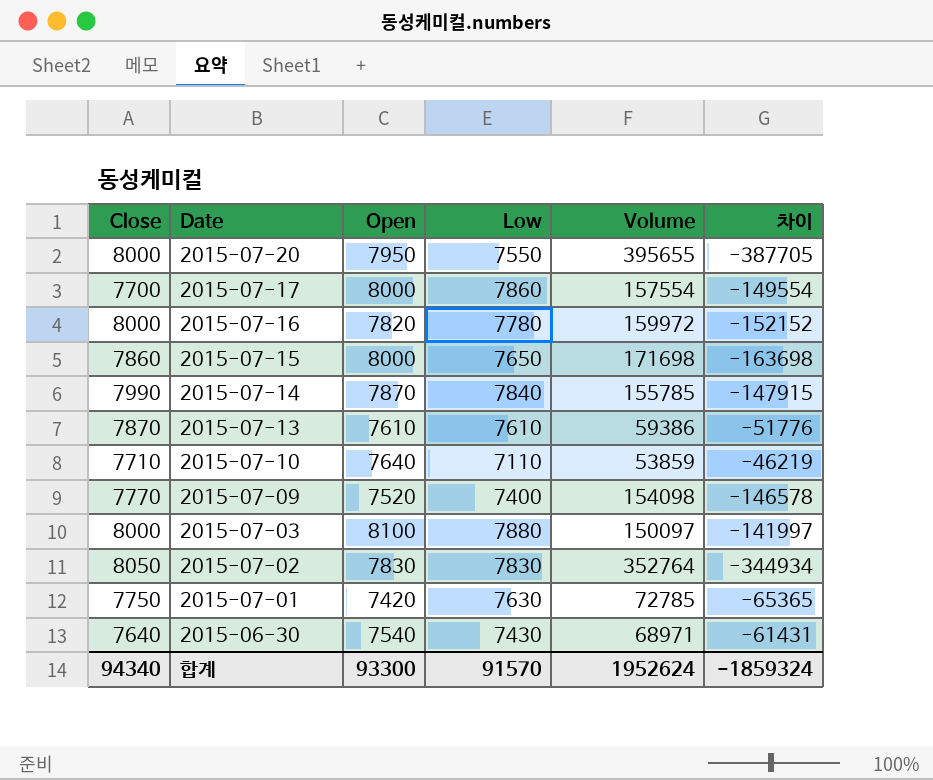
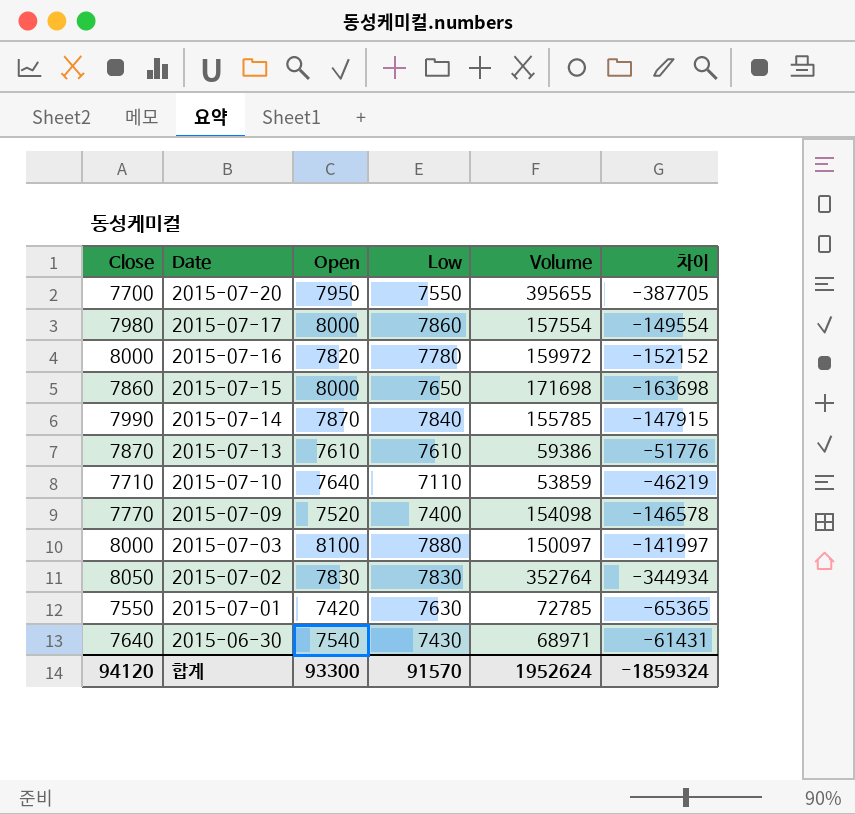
2015-07-20 | Close: 8000 -> 7700
2015-07-17 | Close: 7700 -> 7980
2015-07-01 | Close: 7750 -> 7550
합계 | Close: 94340 -> 94120

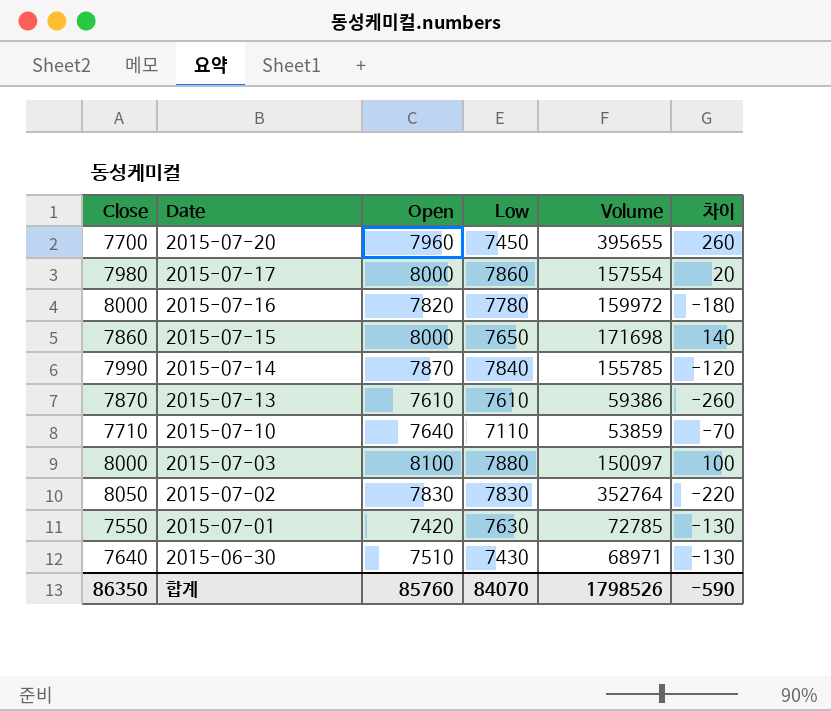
column 차이 | formula: [Open] - [Volume] -> [Open] - [Close]
row 2015-07-09: 7770 | 7520 | 7400 | 154098 | -146578 -> none
2015-07-20 | Open: 7950 -> 7960
2015-07-20 | Low: 7550 -> 7450
2015-06-30 | Open: 7540 -> 7510
합계 | Close: 94120 -> 86350
합계 | Open: 93300 -> 85760
합계 | Low: 91570 -> 84070
합계 | Volume: 1952624 -> 1798526
합계 | 차이: -1859324 -> -590

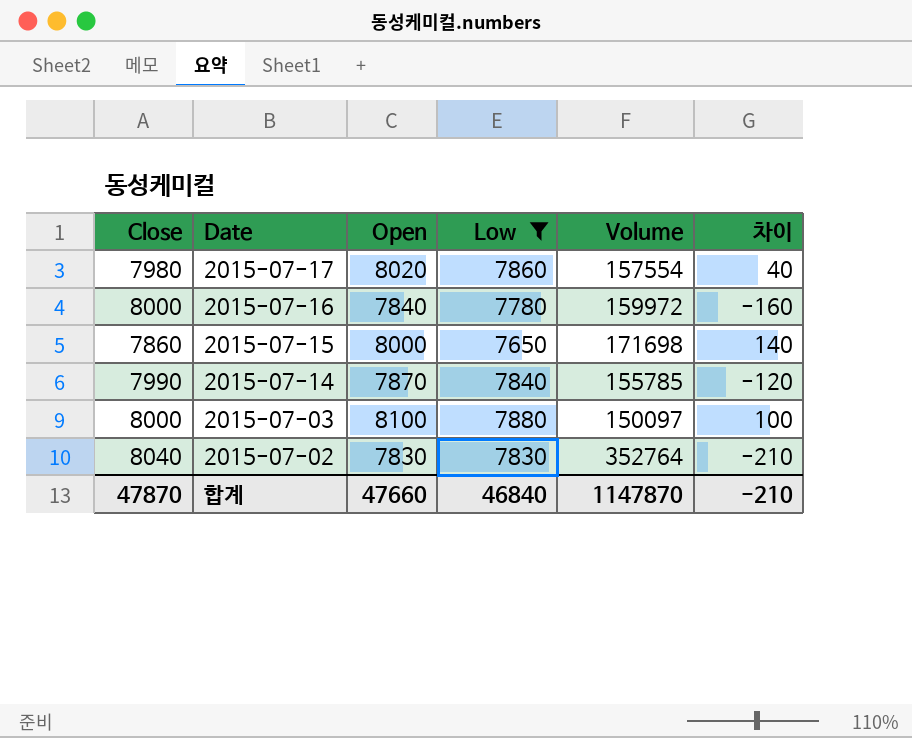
filter: none -> Low >= 7650
2015-07-17 | Open: 8000 -> 8020
2015-07-17 | 차이: 20 -> 40
2015-07-16 | Open: 7820 -> 7840
2015-07-16 | 차이: -180 -> -160
2015-07-02 | Close: 8050 -> 8040
2015-07-02 | 차이: -220 -> -210
합계 | Close: 86350 -> 47870
합계 | Open: 85760 -> 47660
합계 | Low: 84070 -> 46840
합계 | Volume: 1798526 -> 1147870
합계 | 차이: -590 -> -210

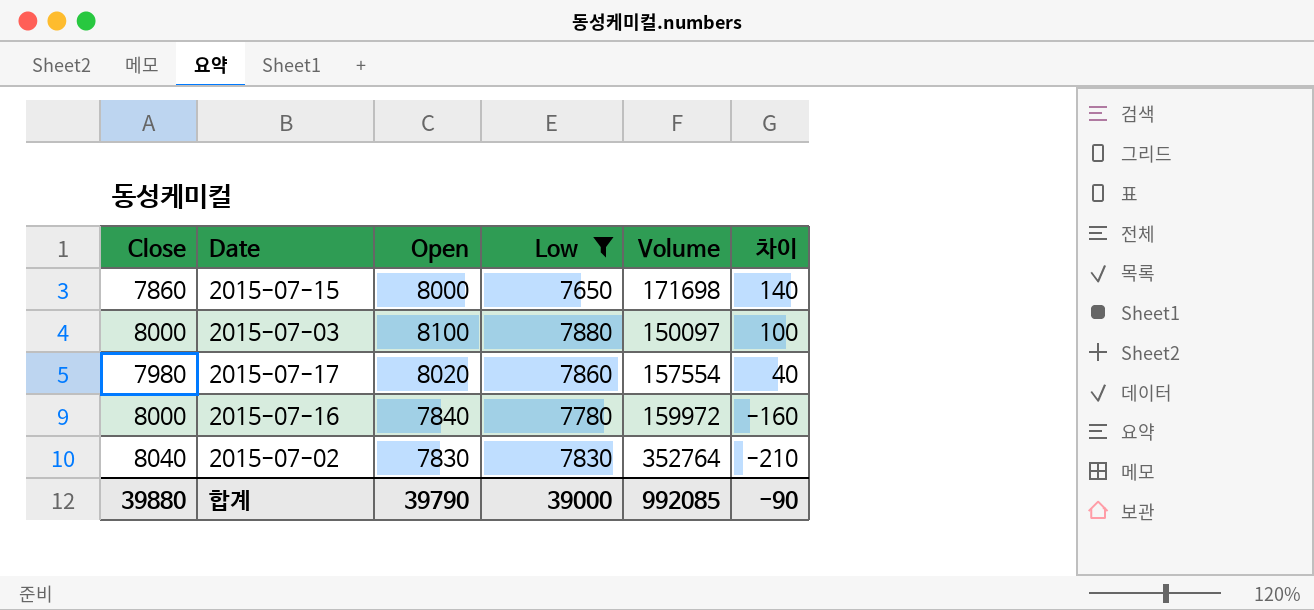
row order: Date descending -> 차이 descending
row 2015-07-14: 7990 | 7870 | 7840 | 155785 | -120 -> none
합계 | Close: 47870 -> 39880
합계 | Open: 47660 -> 39790
합계 | Low: 46840 -> 39000
합계 | Volume: 1147870 -> 992085
합계 | 차이: -210 -> -90

